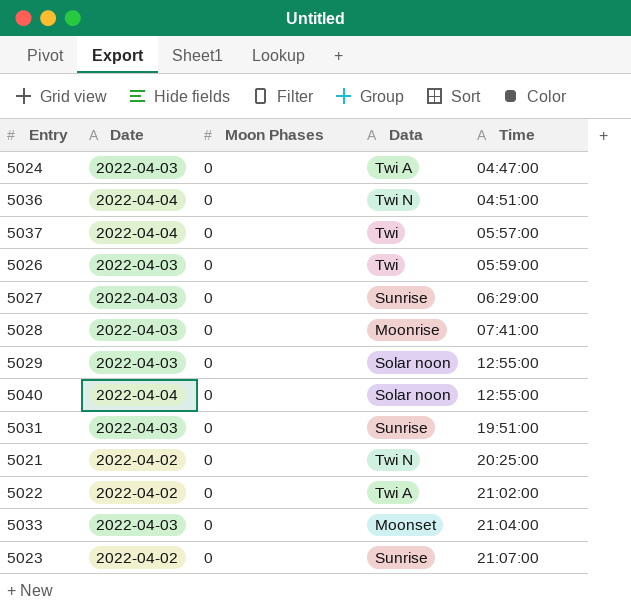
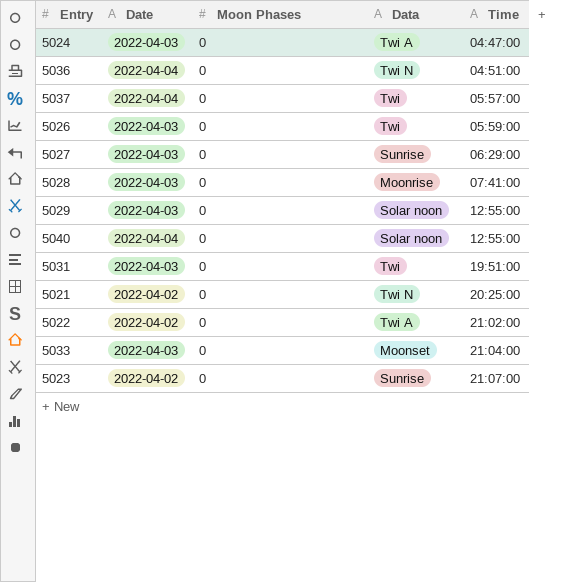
5031 | Data: Sunrise -> Twi

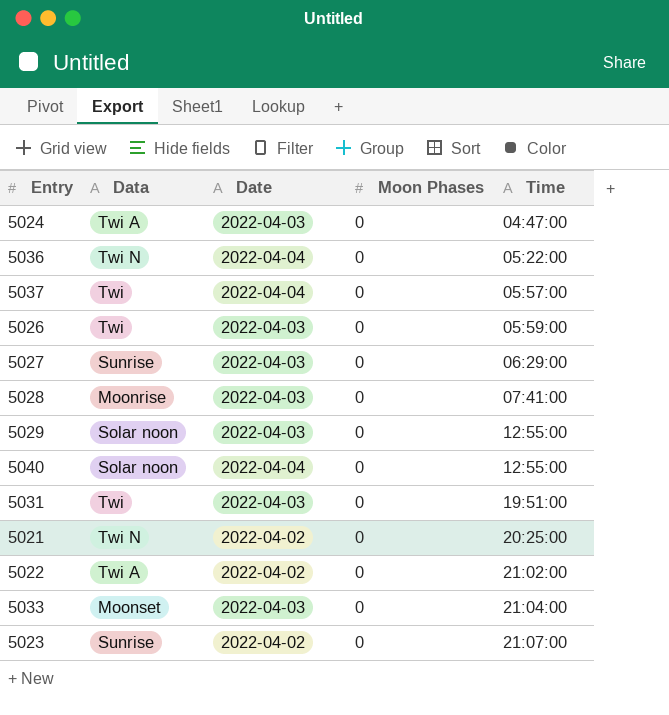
column Data | position: 4 -> 2
5036 | Time: 04:51:00 -> 05:22:00

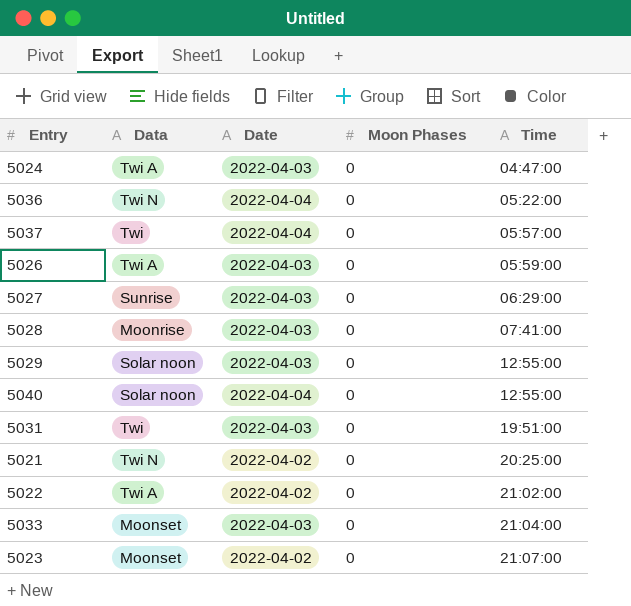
5026 | Data: Twi -> Twi A
5023 | Data: Sunrise -> Moonset

